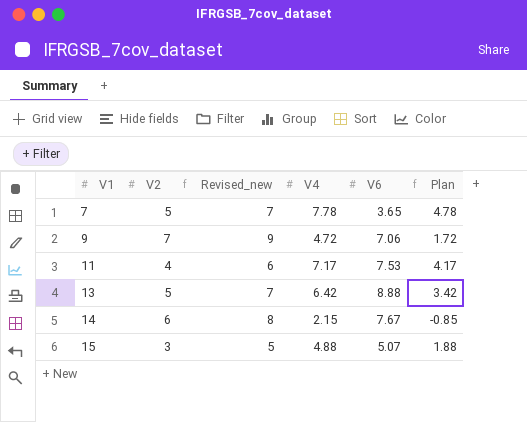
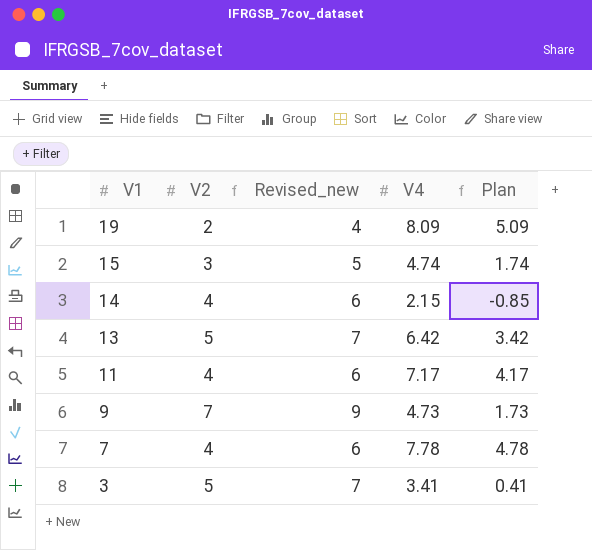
row order: V1 ascending -> V1 descending
column V6 | position: 5 -> none
row 19: none -> 2 | 4 | 8.09 | 5.09
15 | V4: 4.88 -> 4.74
15 | Plan: 1.88 -> 1.74
14 | V2: 6 -> 4
14 | Revised_new: 8 -> 6
9 | V4: 4.72 -> 4.73
9 | Plan: 1.72 -> 1.73
7 | V2: 5 -> 4
7 | Revised_new: 7 -> 6
row 3: none -> 5 | 7 | 3.41 | 0.41

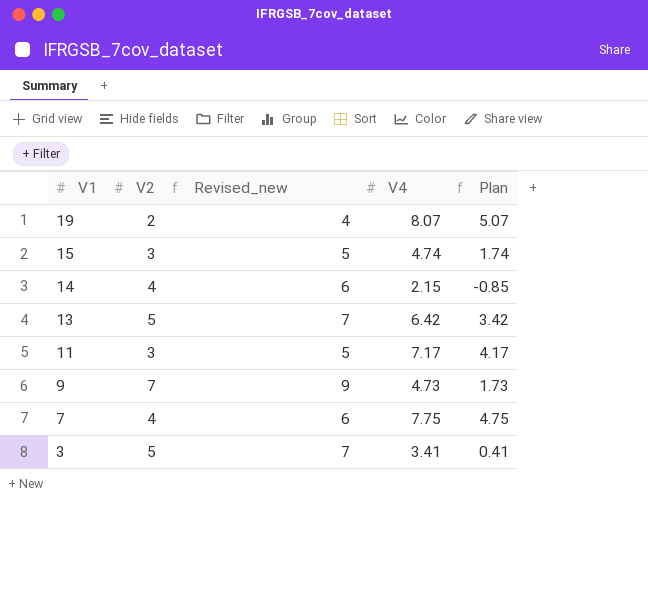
19 | V4: 8.09 -> 8.07
19 | Plan: 5.09 -> 5.07
11 | V2: 4 -> 3
11 | Revised_new: 6 -> 5
7 | V4: 7.78 -> 7.75
7 | Plan: 4.78 -> 4.75

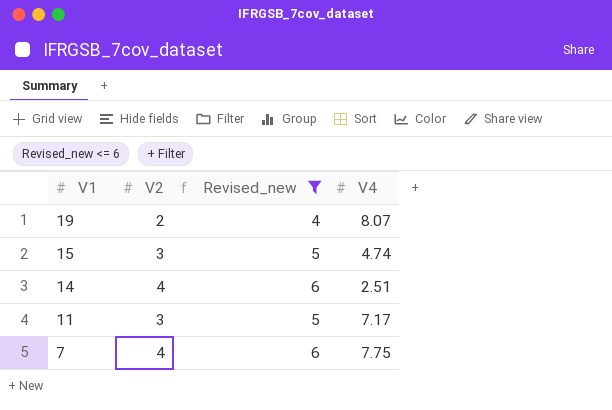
filter: none -> Revised_new <= 6
column Plan | formula: [V4] - 3 -> none
14 | V4: 2.15 -> 2.51

